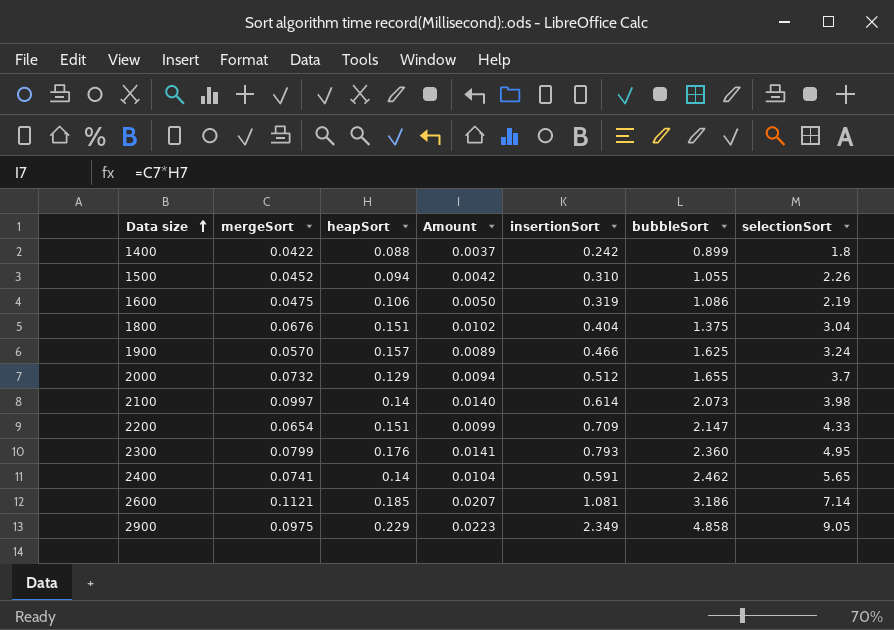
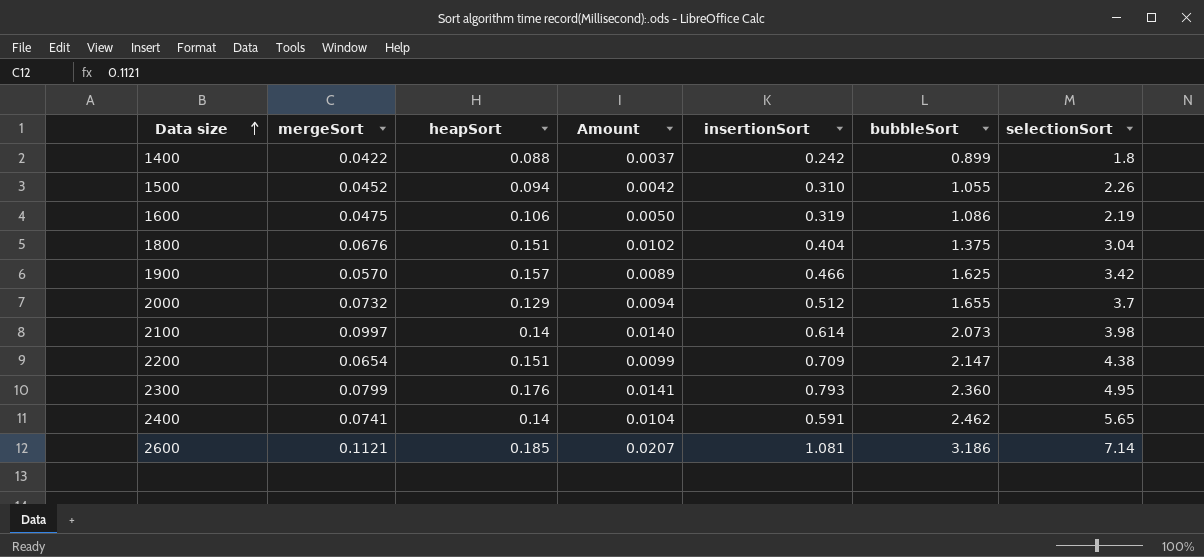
row 2900: 0.0975 | 0.229 | 0.0223 | 2.349 | 4.858 | 9.05 -> none
1900 | selectionSort: 3.24 -> 3.42
2200 | selectionSort: 4.33 -> 4.38

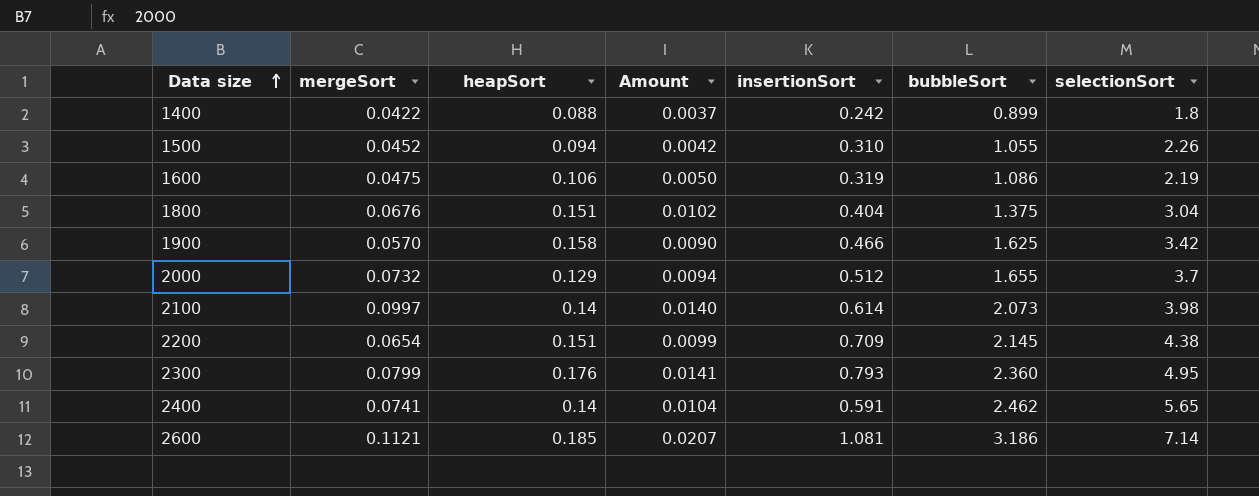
1900 | heapSort: 0.157 -> 0.158
1900 | Amount: 0.0089 -> 0.0090
2200 | bubbleSort: 2.147 -> 2.145

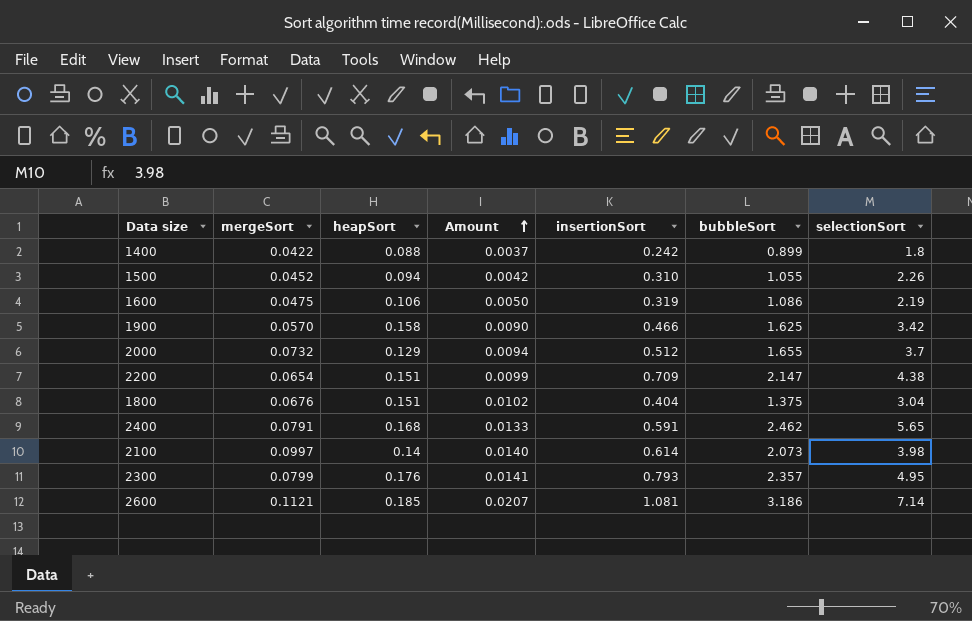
row order: Data size ascending -> Amount ascending
2200 | bubbleSort: 2.145 -> 2.147
2400 | mergeSort: 0.0741 -> 0.0791
2400 | heapSort: 0.14 -> 0.168
2400 | Amount: 0.0104 -> 0.0133
2300 | bubbleSort: 2.360 -> 2.357

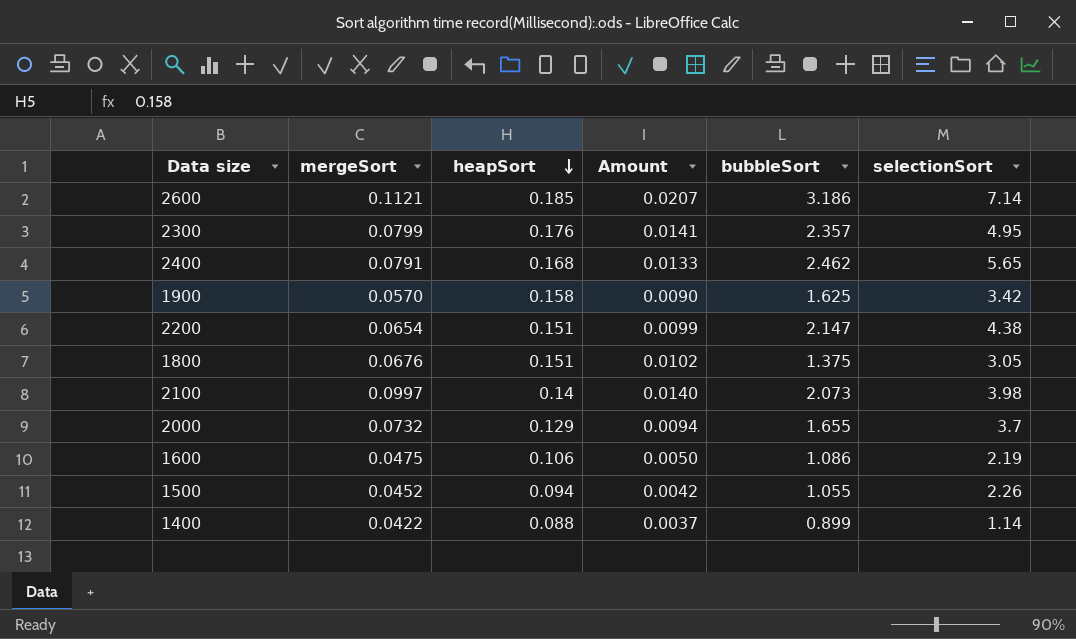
row order: Amount ascending -> heapSort descending
column insertionSort | position: 5 -> none
1800 | selectionSort: 3.04 -> 3.05
1400 | selectionSort: 1.8 -> 1.14

